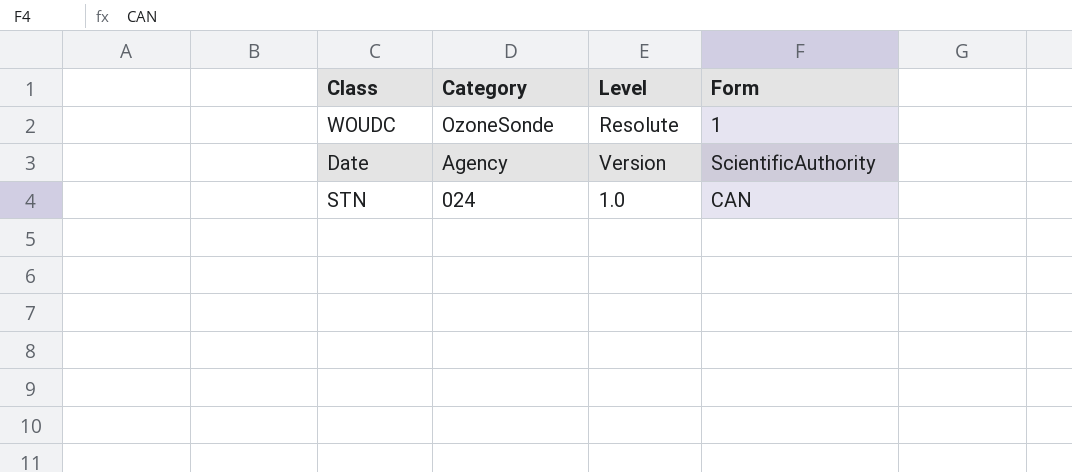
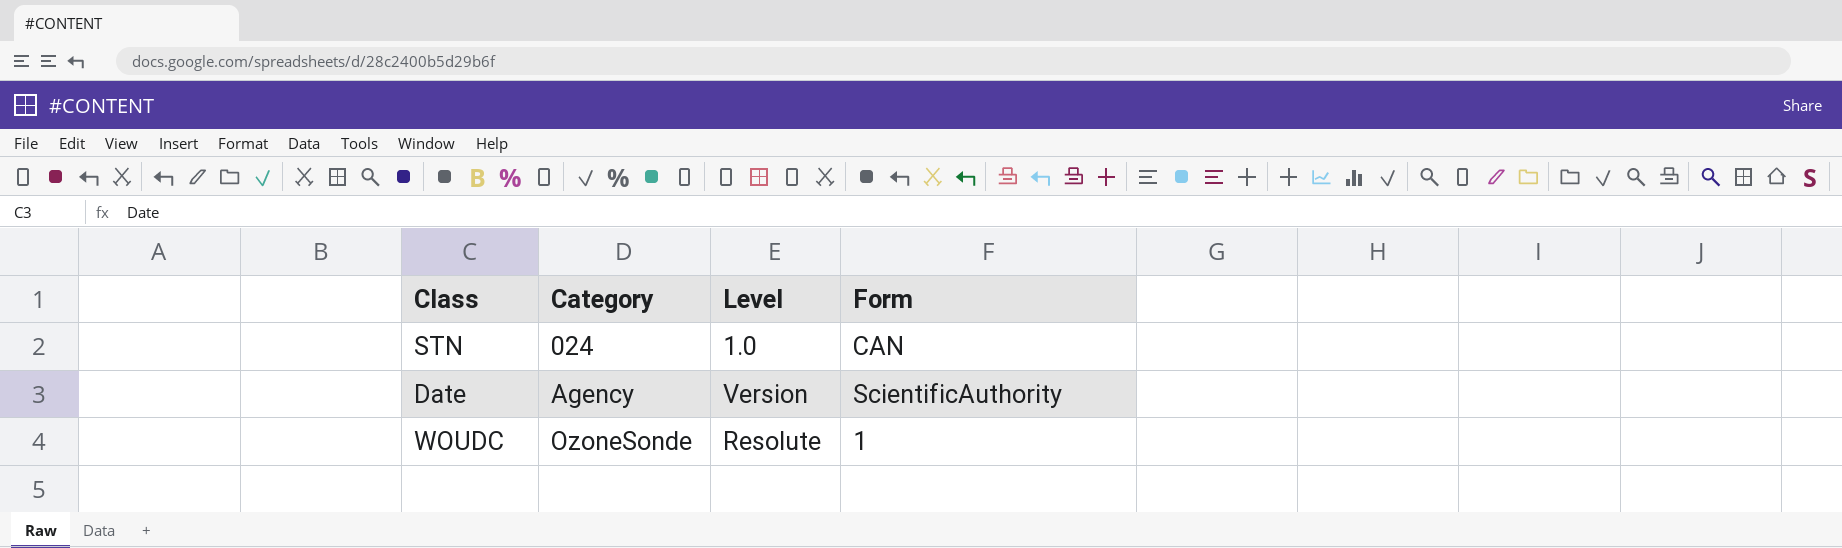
row order: Category descending -> Category ascending

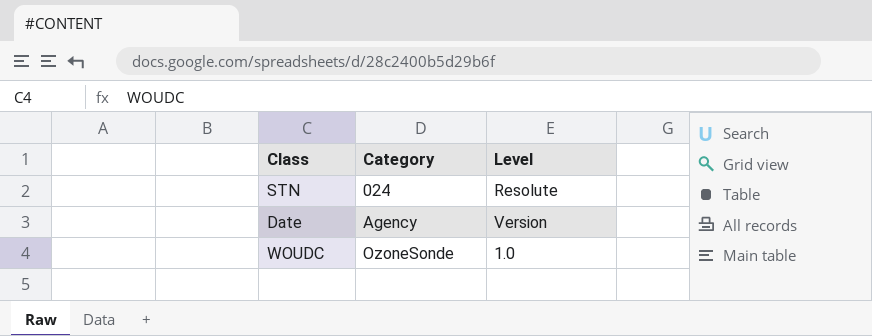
column Form | position: 4 -> none
STN | Level: 1.0 -> Resolute
WOUDC | Level: Resolute -> 1.0

